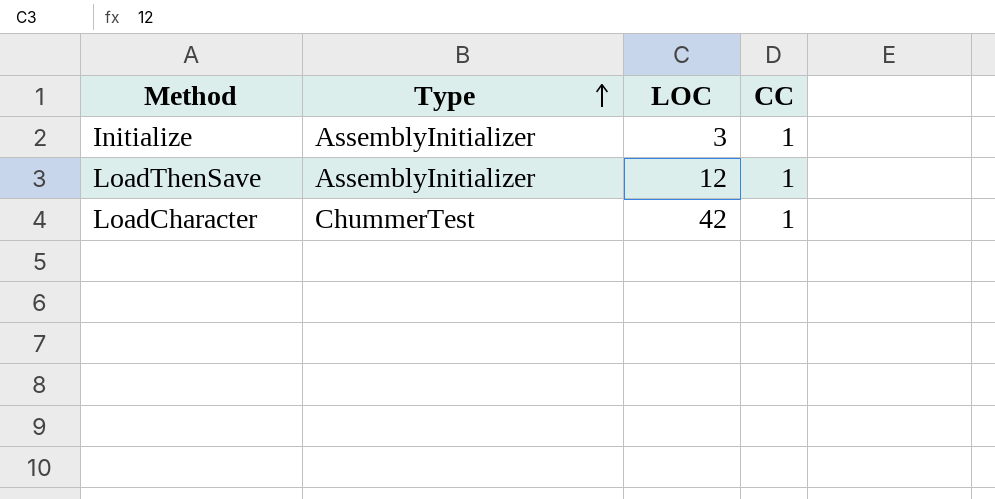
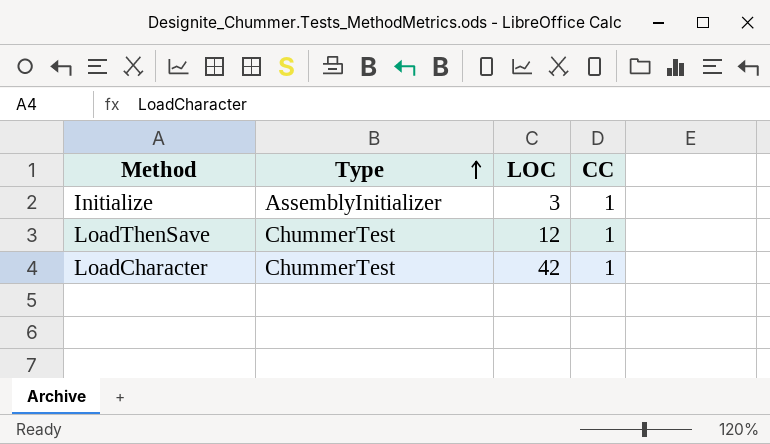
LoadThenSave | Type: AssemblyInitializer -> ChummerTest

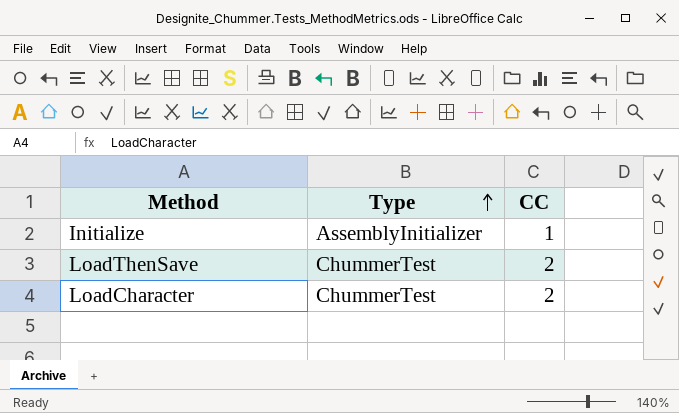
column LOC | position: 3 -> none
LoadThenSave | CC: 1 -> 2
LoadCharacter | CC: 1 -> 2

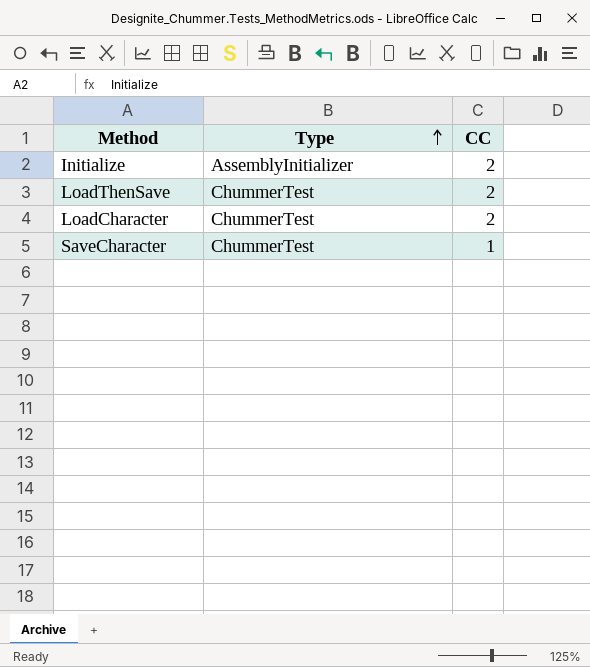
Initialize | CC: 1 -> 2
row SaveCharacter: none -> ChummerTest | 1

